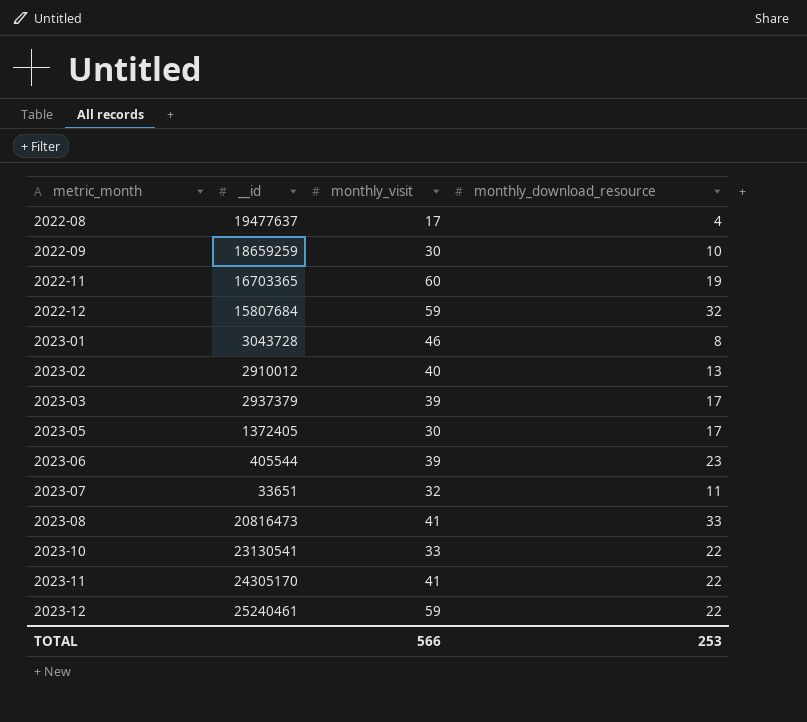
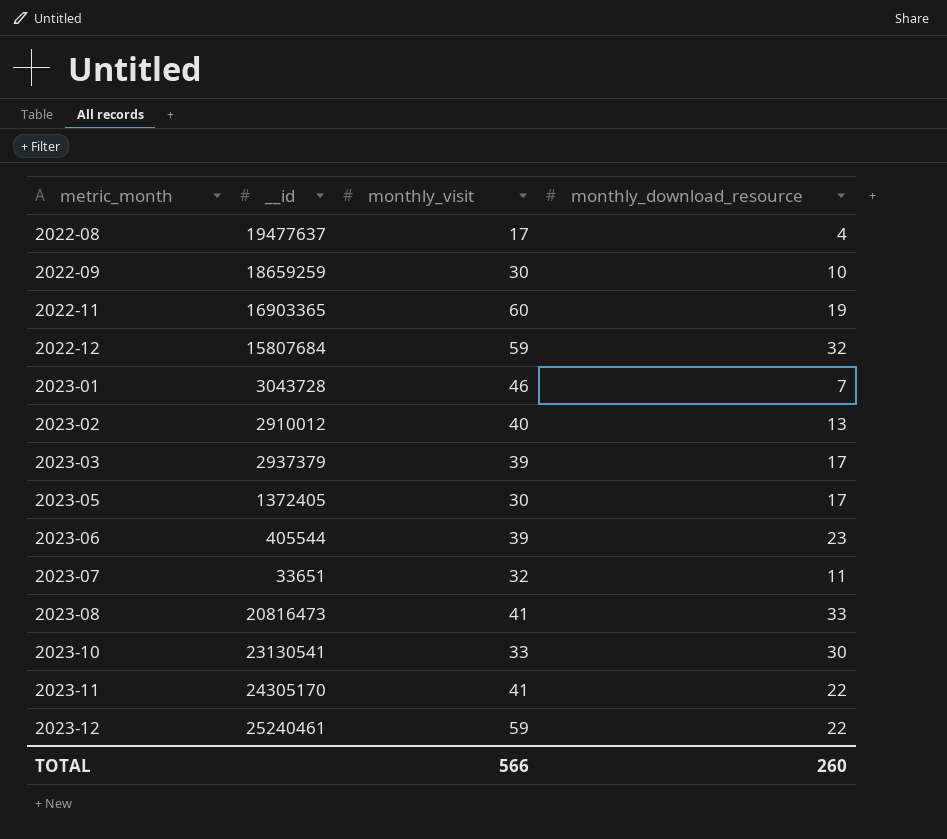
2022-11 | __id: 16703365 -> 16903365
2023-01 | monthly_download_resource: 8 -> 7
2023-10 | monthly_download_resource: 22 -> 30
TOTAL | monthly_download_resource: 253 -> 260

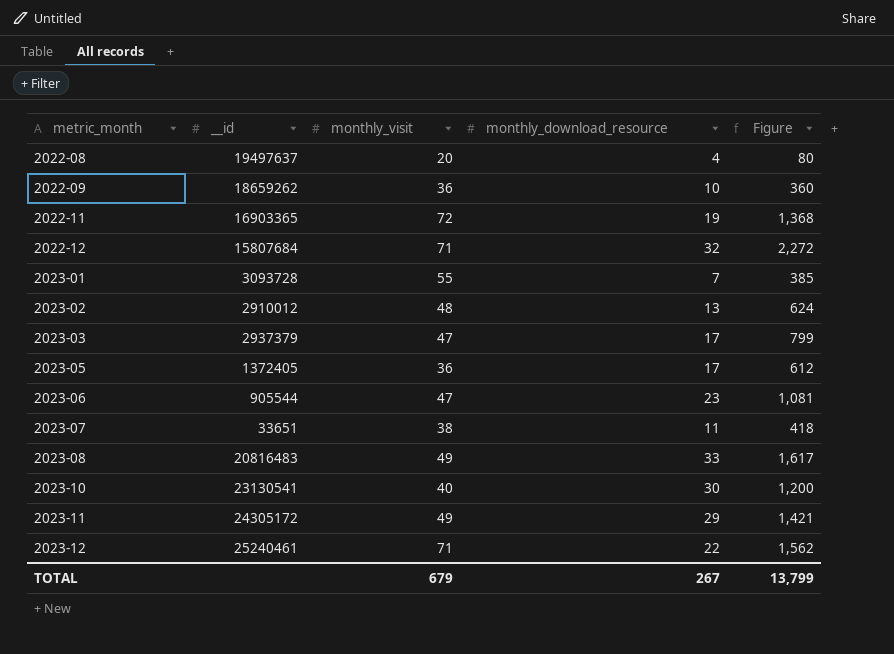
column Figure | formula: none -> [monthly_visit] * [monthly_download_resource]
2022-08 | __id: 19477637 -> 19497637
2022-08 | monthly_visit: 17 -> 20
2022-09 | __id: 18659259 -> 18659262
2022-09 | monthly_visit: 30 -> 36
2022-11 | monthly_visit: 60 -> 72
2022-12 | monthly_visit: 59 -> 71
2023-01 | __id: 3043728 -> 3093728
2023-01 | monthly_visit: 46 -> 55
2023-02 | monthly_visit: 40 -> 48
2023-03 | monthly_visit: 39 -> 47
2023-05 | monthly_visit: 30 -> 36
2023-06 | __id: 405544 -> 905544
2023-06 | monthly_visit: 39 -> 47
2023-07 | monthly_visit: 32 -> 38
2023-08 | __id: 20816473 -> 20816483
2023-08 | monthly_visit: 41 -> 49
2023-10 | monthly_visit: 33 -> 40
2023-11 | __id: 24305170 -> 24305172
2023-11 | monthly_visit: 41 -> 49
2023-11 | monthly_download_resource: 22 -> 29
2023-12 | monthly_visit: 59 -> 71
TOTAL | monthly_visit: 566 -> 679
TOTAL | monthly_download_resource: 260 -> 267

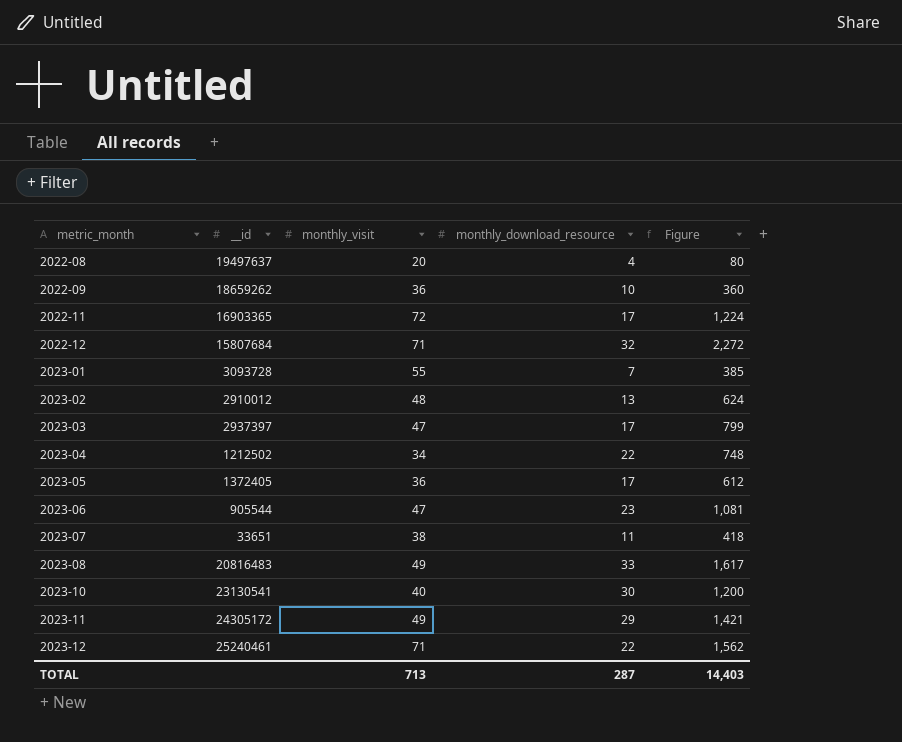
2022-11 | monthly_download_resource: 19 -> 17
2022-11 | Figure: 1,368 -> 1,224
2023-03 | __id: 2937379 -> 2937397
row 2023-04: none -> 1212502 | 34 | 22 | 748
TOTAL | monthly_visit: 679 -> 713
TOTAL | monthly_download_resource: 267 -> 287
TOTAL | Figure: 13,799 -> 14,403

